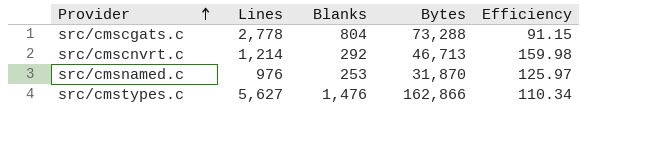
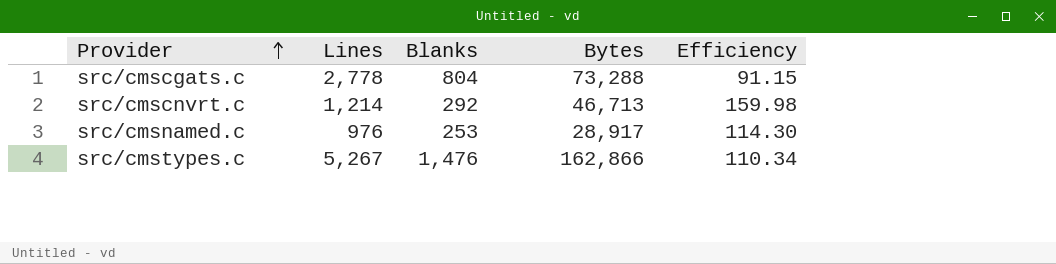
src/cmsnamed.c | Bytes: 31,870 -> 28,917
src/cmsnamed.c | Efficiency: 125.97 -> 114.30
src/cmstypes.c | Lines: 5,627 -> 5,267

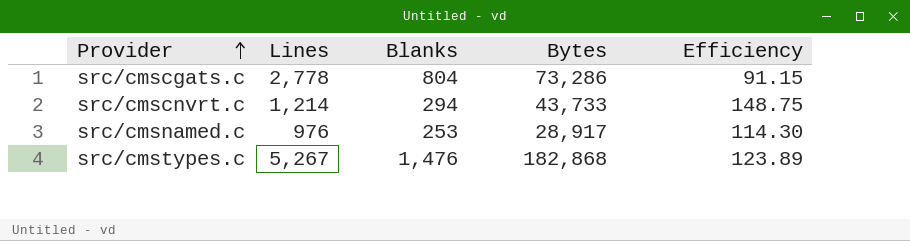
src/cmscgats.c | Bytes: 73,288 -> 73,286
src/cmscnvrt.c | Blanks: 292 -> 294
src/cmscnvrt.c | Bytes: 46,713 -> 43,733
src/cmscnvrt.c | Efficiency: 159.98 -> 148.75
src/cmstypes.c | Bytes: 162,866 -> 182,868
src/cmstypes.c | Efficiency: 110.34 -> 123.89

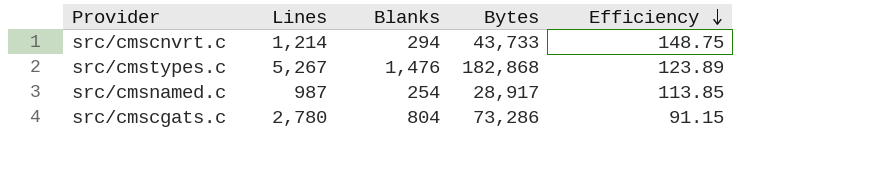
row order: Provider ascending -> Efficiency descending
src/cmsnamed.c | Lines: 976 -> 987
src/cmsnamed.c | Blanks: 253 -> 254
src/cmsnamed.c | Efficiency: 114.30 -> 113.85
src/cmscgats.c | Lines: 2,778 -> 2,780

